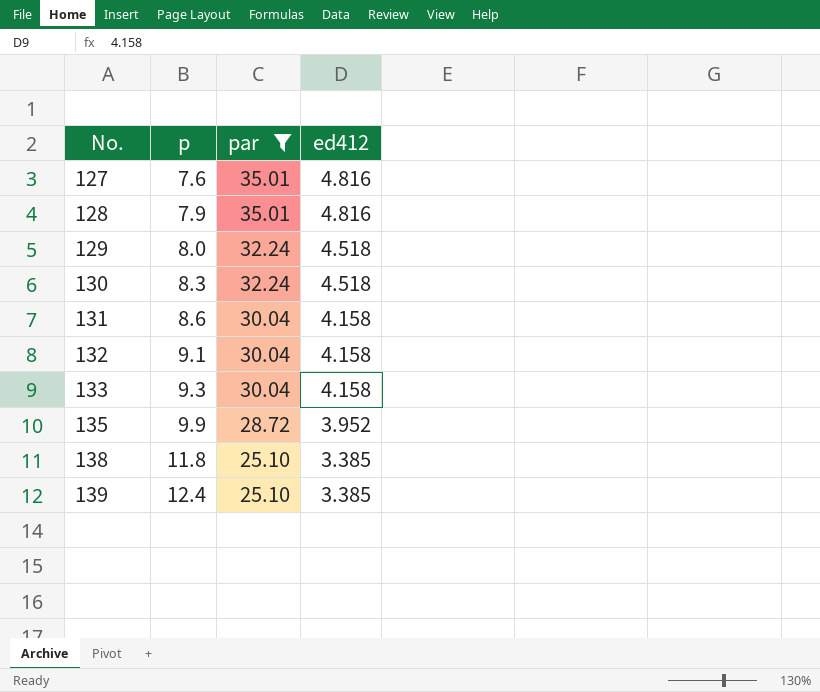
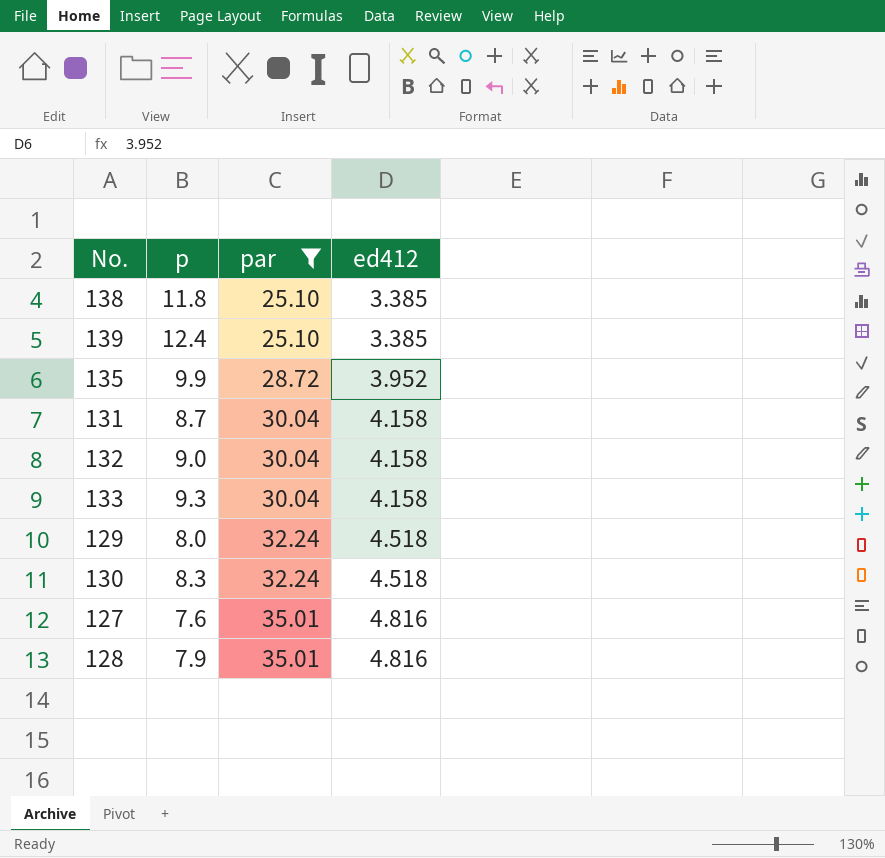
row order: No. ascending -> par ascending
131 | p: 8.6 -> 8.7
132 | p: 9.1 -> 9.0

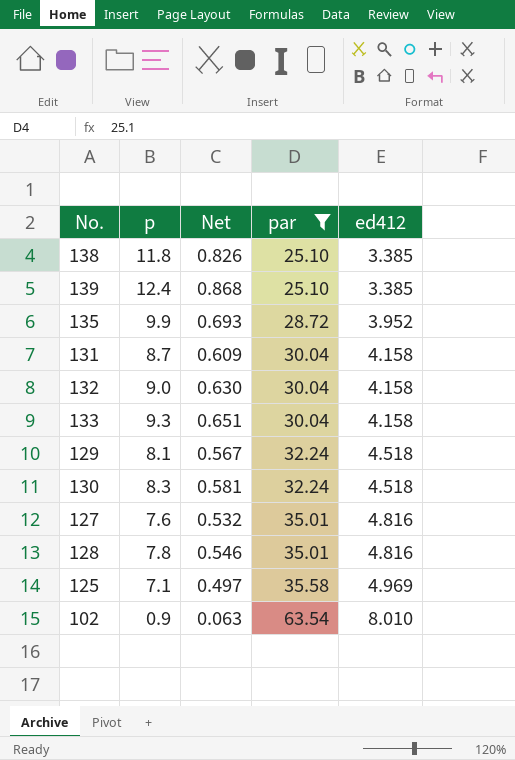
column Net | formula: none -> [p] * 0.07
129 | p: 8.0 -> 8.1
128 | p: 7.9 -> 7.8
row 125: none -> 7.1 | 0.497 | 35.58 | 4.969
row 102: none -> 0.9 | 0.063 | 63.54 | 8.010

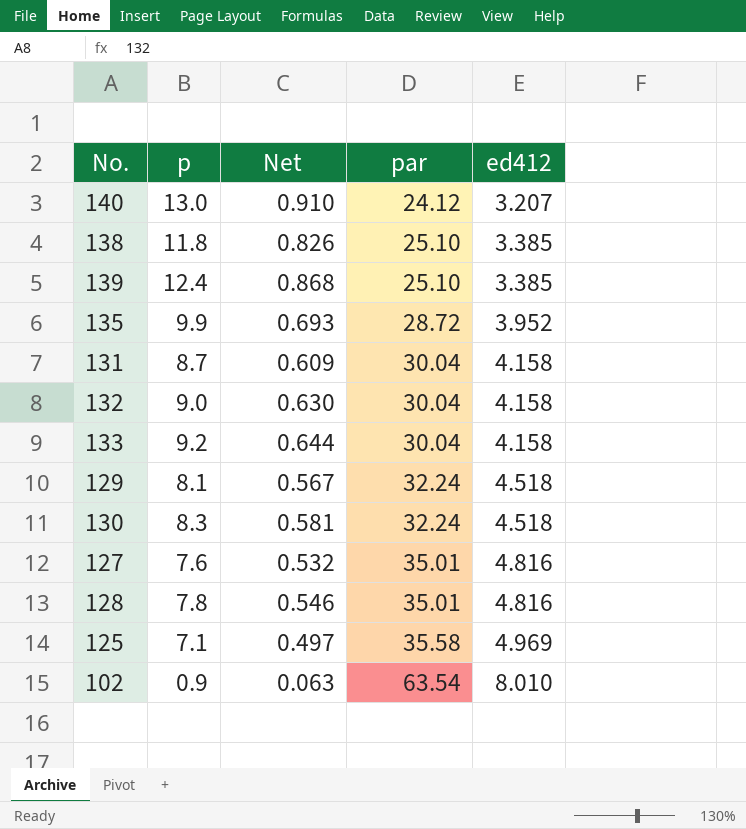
filter: par != 24.12 -> none
133 | p: 9.3 -> 9.2
133 | Net: 0.651 -> 0.644

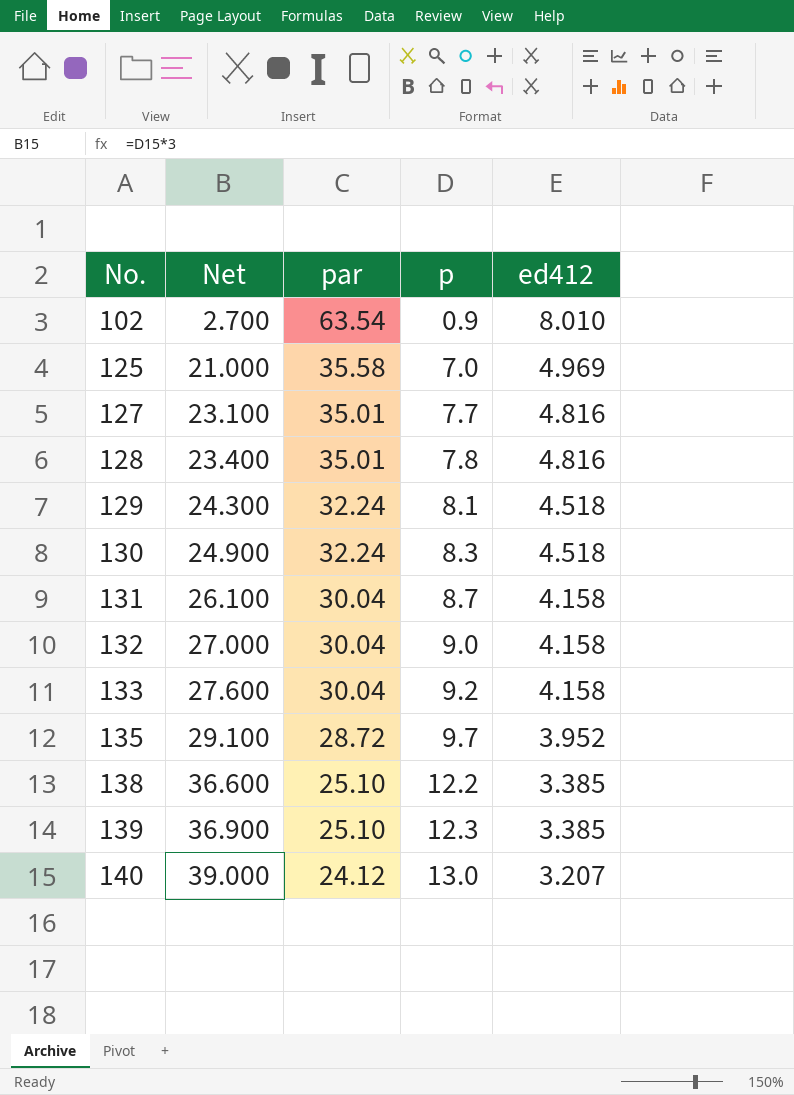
row order: par ascending -> No. ascending
column Net | formula: [p] * 0.07 -> [p] * 3
column p | position: 2 -> 4
125 | p: 7.1 -> 7.0
127 | p: 7.6 -> 7.7
135 | p: 9.9 -> 9.7
138 | p: 11.8 -> 12.2
139 | p: 12.4 -> 12.3

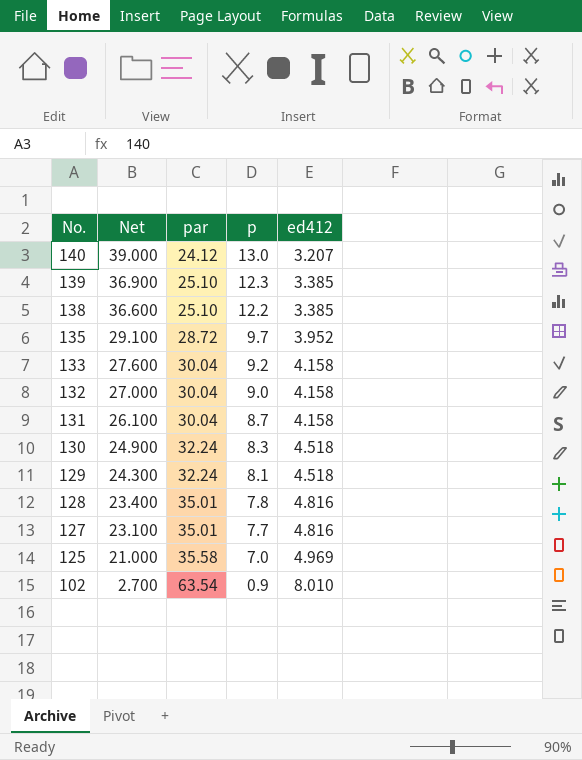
row order: No. ascending -> No. descending

